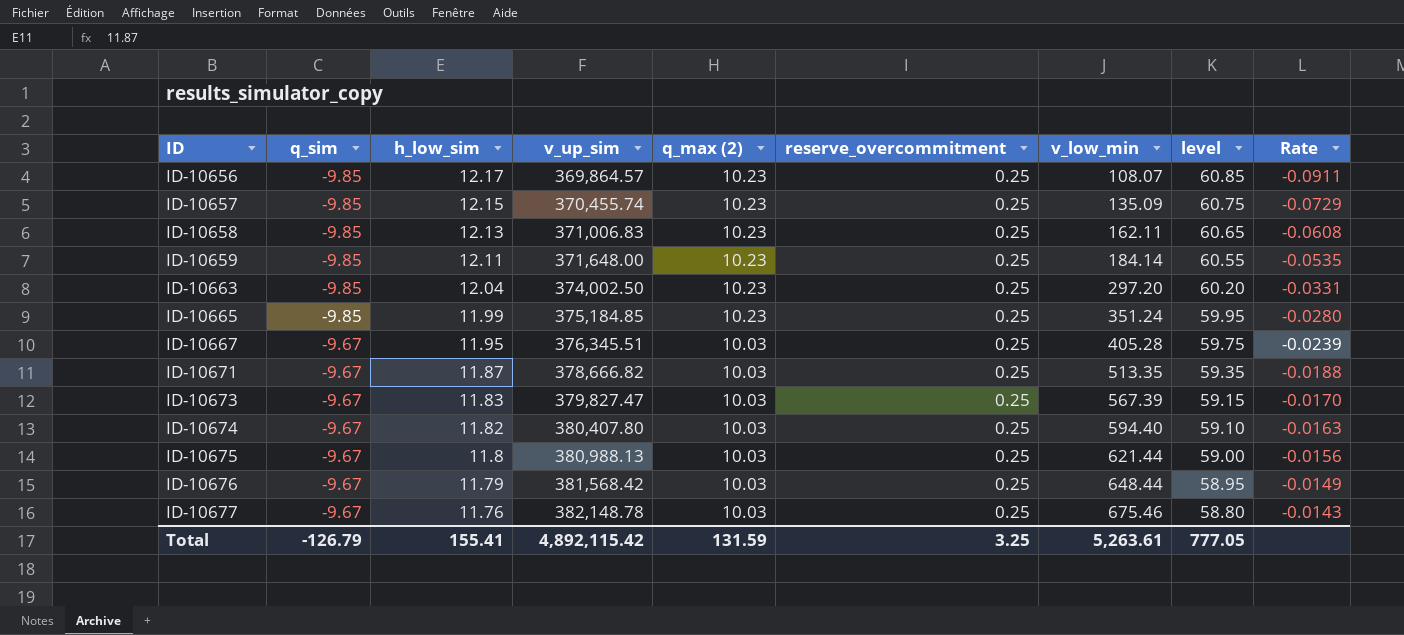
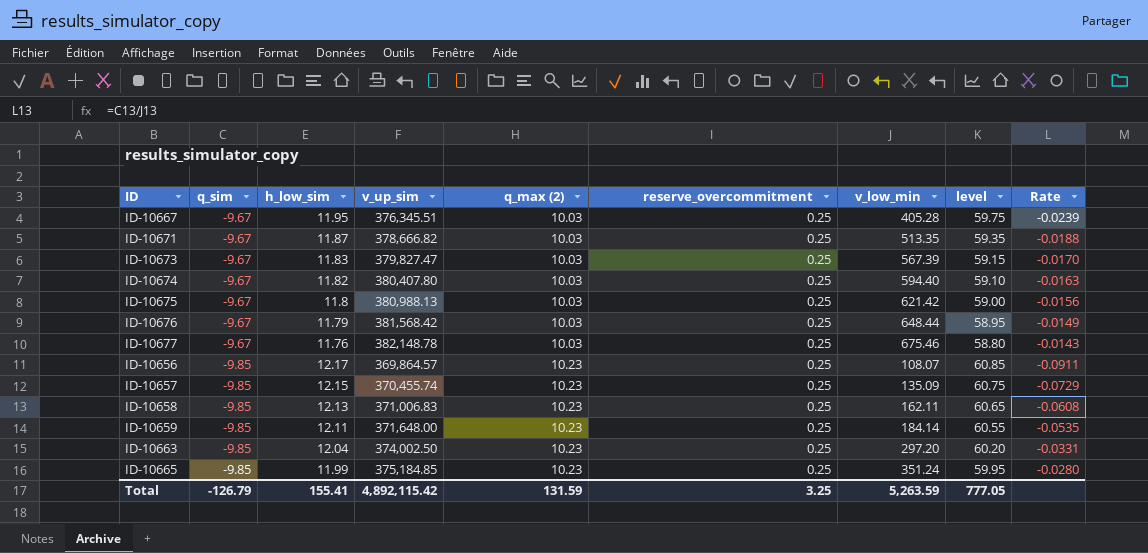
row order: ID ascending -> q_sim descending
ID-10675 | v_low_min: 621.44 -> 621.42
Total | v_low_min: 5,263.61 -> 5,263.59

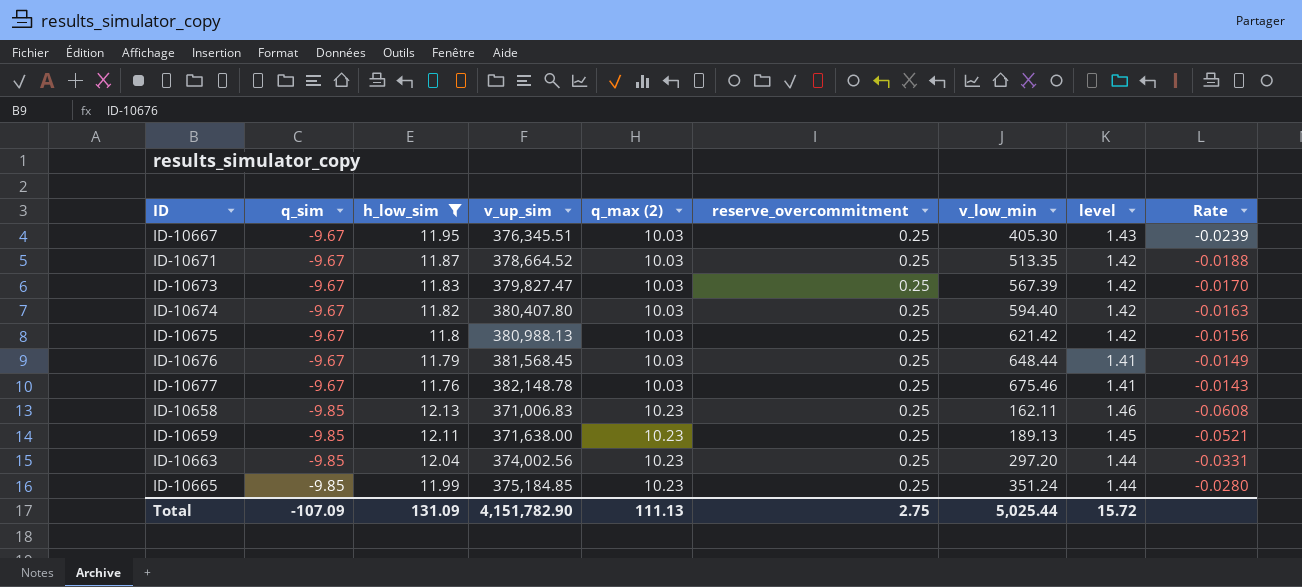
filter: none -> h_low_sim <= 12.13
column level | formula: [h_low_sim] * 5 -> [h_low_sim] * 0.12
ID-10667 | v_low_min: 405.28 -> 405.30
ID-10671 | v_up_sim: 378,666.82 -> 378,664.52
ID-10676 | v_up_sim: 381,568.42 -> 381,568.45
ID-10659 | v_up_sim: 371,648.00 -> 371,638.00
ID-10659 | v_low_min: 184.14 -> 189.13
ID-10659 | Rate: -0.0535 -> -0.0521
ID-10663 | v_up_sim: 374,002.50 -> 374,002.56
Total | q_sim: -126.79 -> -107.09
Total | h_low_sim: 155.41 -> 131.09
Total | v_up_sim: 4,892,115.42 -> 4,151,782.90
Total | q_max (2): 131.59 -> 111.13
Total | reserve_overcommitment: 3.25 -> 2.75
Total | v_low_min: 5,263.59 -> 5,025.44
Total | level: 777.05 -> 15.72

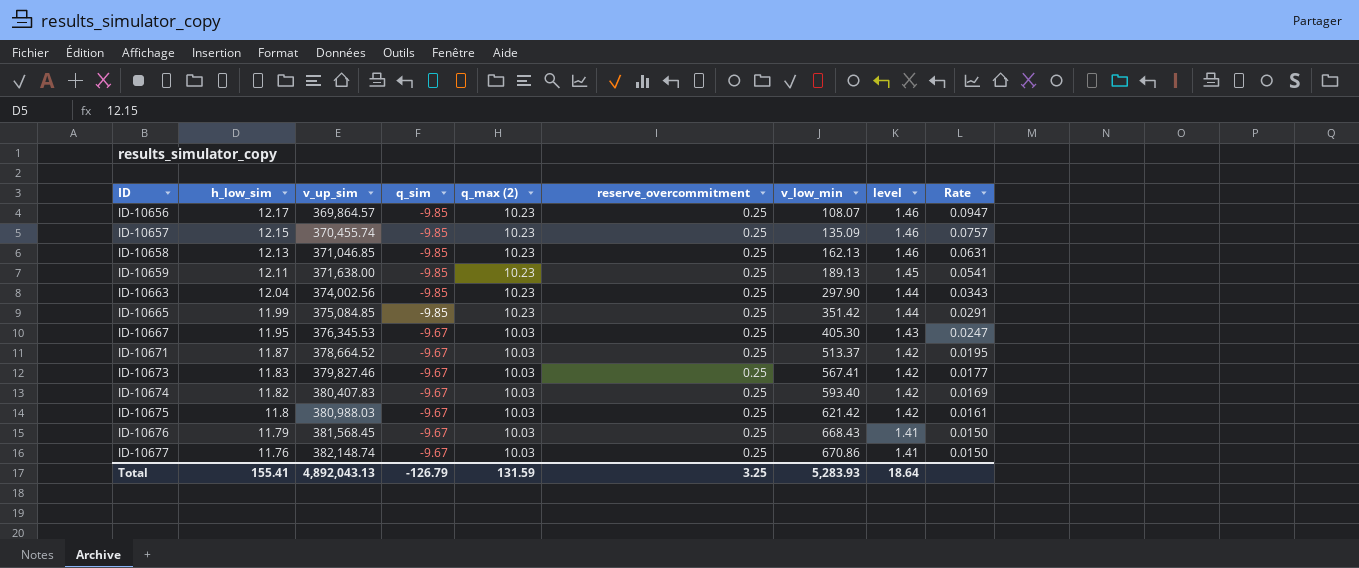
filter: h_low_sim <= 12.13 -> none
row order: q_sim descending -> ID ascending
column q_sim | position: 2 -> 4
column Rate | formula: [q_sim] / [v_low_min] -> [q_max (2)] / [v_low_min]
ID-10658 | v_up_sim: 371,006.83 -> 371,046.85
ID-10658 | v_low_min: 162.11 -> 162.13
ID-10663 | v_low_min: 297.20 -> 297.90
ID-10665 | v_up_sim: 375,184.85 -> 375,084.85
ID-10665 | v_low_min: 351.24 -> 351.42
ID-10667 | v_up_sim: 376,345.51 -> 376,345.53
ID-10671 | v_low_min: 513.35 -> 513.37
ID-10673 | v_up_sim: 379,827.47 -> 379,827.46
ID-10673 | v_low_min: 567.39 -> 567.41
ID-10674 | v_up_sim: 380,407.80 -> 380,407.83
ID-10674 | v_low_min: 594.40 -> 593.40
ID-10675 | v_up_sim: 380,988.13 -> 380,988.03
ID-10676 | v_low_min: 648.44 -> 668.43
ID-10677 | v_up_sim: 382,148.78 -> 382,148.74
ID-10677 | v_low_min: 675.46 -> 670.86
Total | h_low_sim: 131.09 -> 155.41
Total | v_up_sim: 4,151,782.90 -> 4,892,043.13
Total | q_sim: -107.09 -> -126.79
Total | q_max (2): 111.13 -> 131.59
Total | reserve_overcommitment: 2.75 -> 3.25
Total | v_low_min: 5,025.44 -> 5,283.93
Total | level: 15.72 -> 18.64

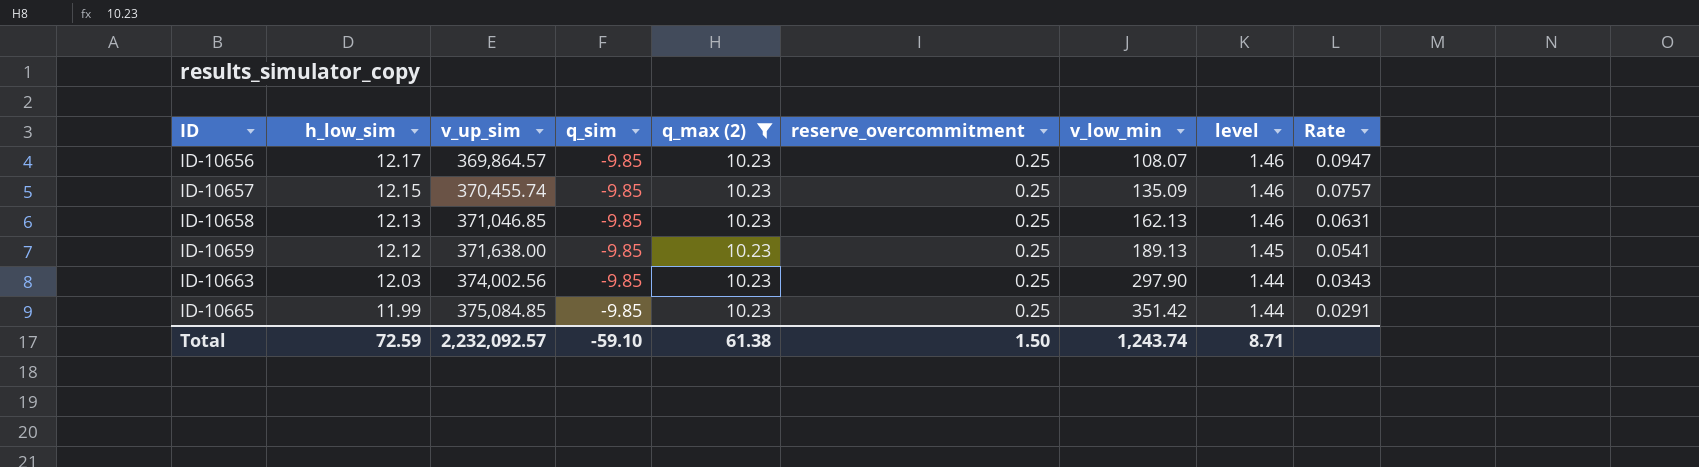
filter: none -> q_max (2) = 10.23
ID-10659 | h_low_sim: 12.11 -> 12.12
ID-10663 | h_low_sim: 12.04 -> 12.03
Total | h_low_sim: 155.41 -> 72.59
Total | v_up_sim: 4,892,043.13 -> 2,232,092.57
Total | q_sim: -126.79 -> -59.10
Total | q_max (2): 131.59 -> 61.38
Total | reserve_overcommitment: 3.25 -> 1.50
Total | v_low_min: 5,283.93 -> 1,243.74
Total | level: 18.64 -> 8.71

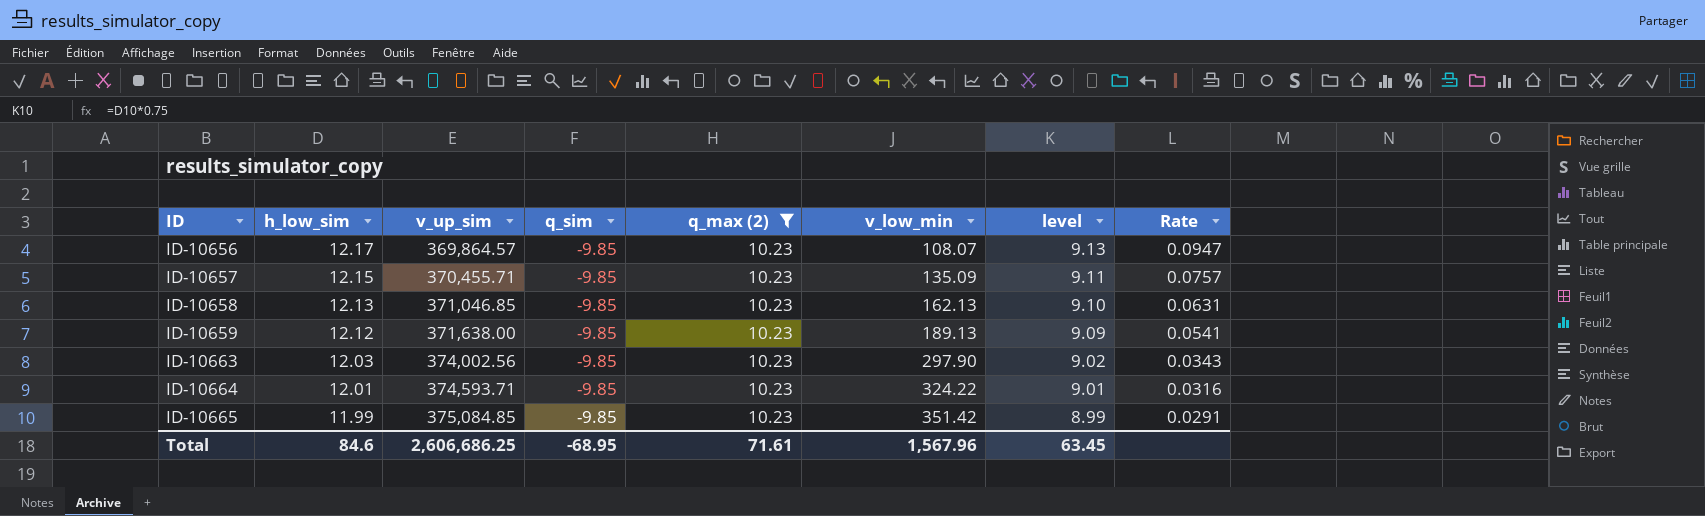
column reserve_overcommitment | position: 6 -> none
column level | formula: [h_low_sim] * 0.12 -> [h_low_sim] * 0.75
ID-10657 | v_up_sim: 370,455.74 -> 370,455.71
row ID-10664: none -> 12.01 | 374,593.71 | -9.85 | 10.23 | 324.22 | 9.01 | 0.0316
Total | h_low_sim: 72.59 -> 84.6
Total | v_up_sim: 2,232,092.57 -> 2,606,686.25
Total | q_sim: -59.10 -> -68.95
Total | q_max (2): 61.38 -> 71.61
Total | v_low_min: 1,243.74 -> 1,567.96
Total | level: 8.71 -> 63.45

